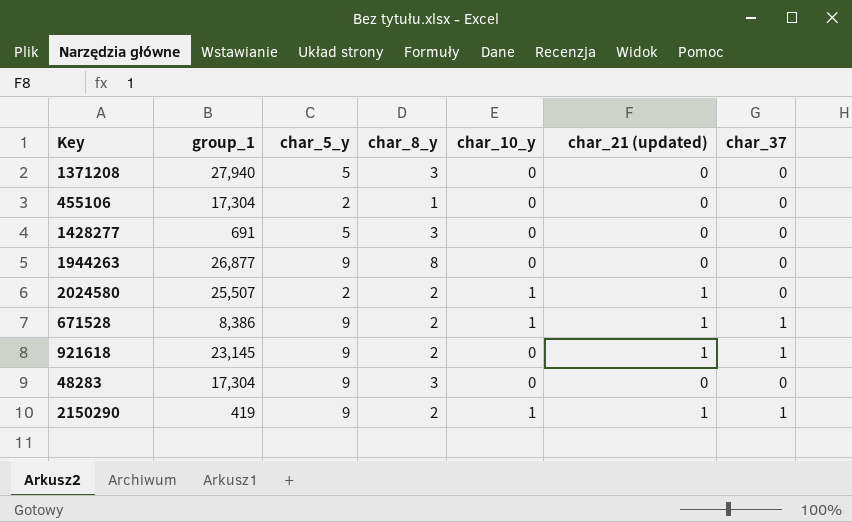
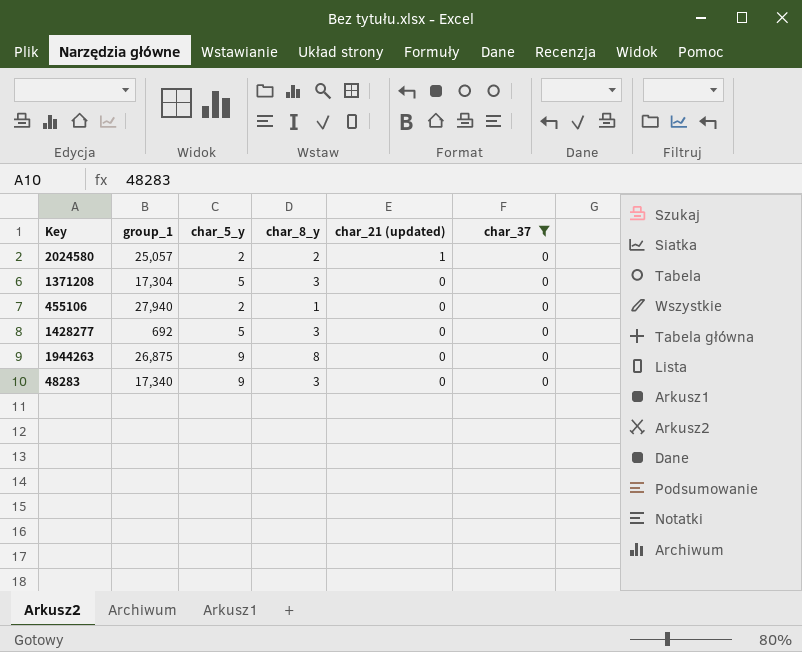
filter: none -> char_37 = 0
row order: none -> char_21 (updated) descending
column char_10_y | position: 5 -> none
2024580 | group_1: 25,507 -> 25,057
1371208 | group_1: 27,940 -> 17,304
455106 | group_1: 17,304 -> 27,940
1428277 | group_1: 691 -> 692
1944263 | group_1: 26,877 -> 26,875
48283 | group_1: 17,304 -> 17,340

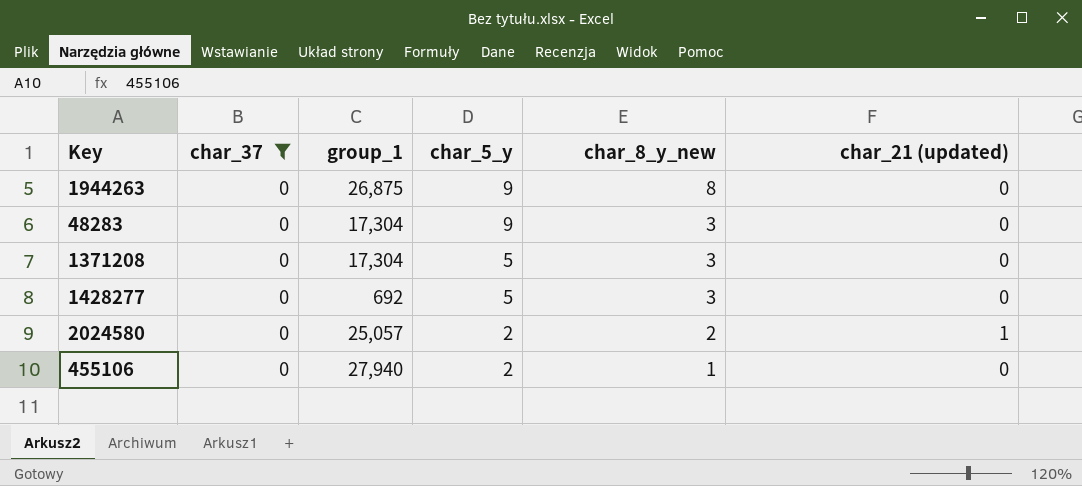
row order: char_21 (updated) descending -> char_5_y descending
column char_37 | position: 6 -> 2
column name: char_8_y -> char_8_y_new
48283 | group_1: 17,340 -> 17,304

